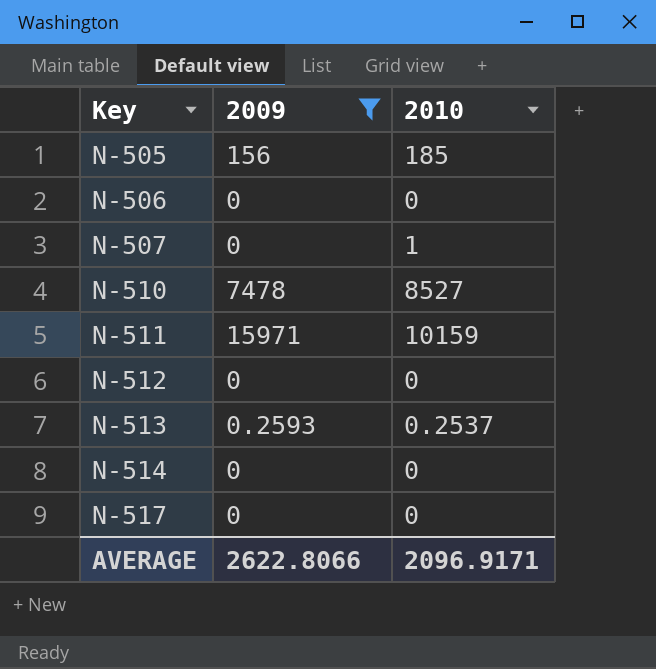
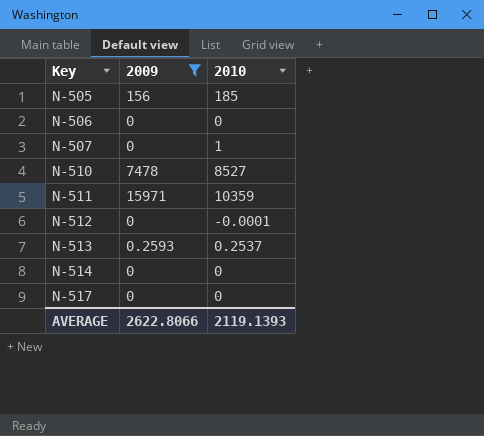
N-511 | 2010: 10159 -> 10359
N-512 | 2010: 0 -> -0.0001
AVERAGE | 2010: 2096.9171 -> 2119.1393

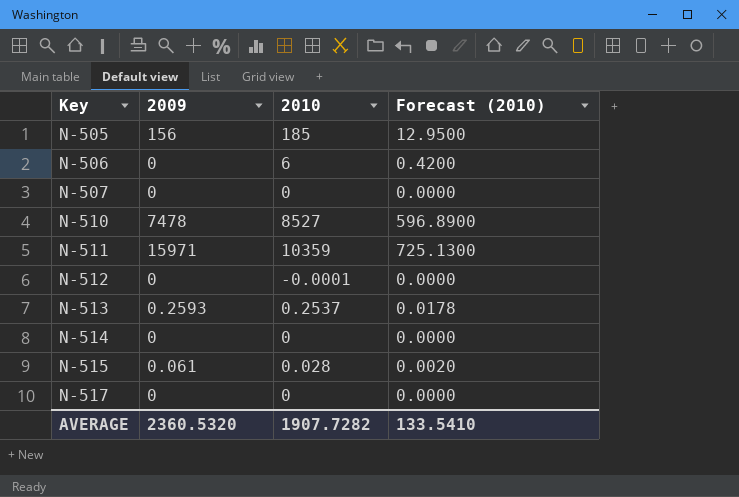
filter: 2009 != 0.061 -> none
column Forecast (2010) | formula: none -> [2010] * 0.07
N-506 | 2010: 0 -> 6
N-507 | 2010: 1 -> 0
AVERAGE | 2009: 2622.8066 -> 2360.5320
AVERAGE | 2010: 2119.1393 -> 1907.7282

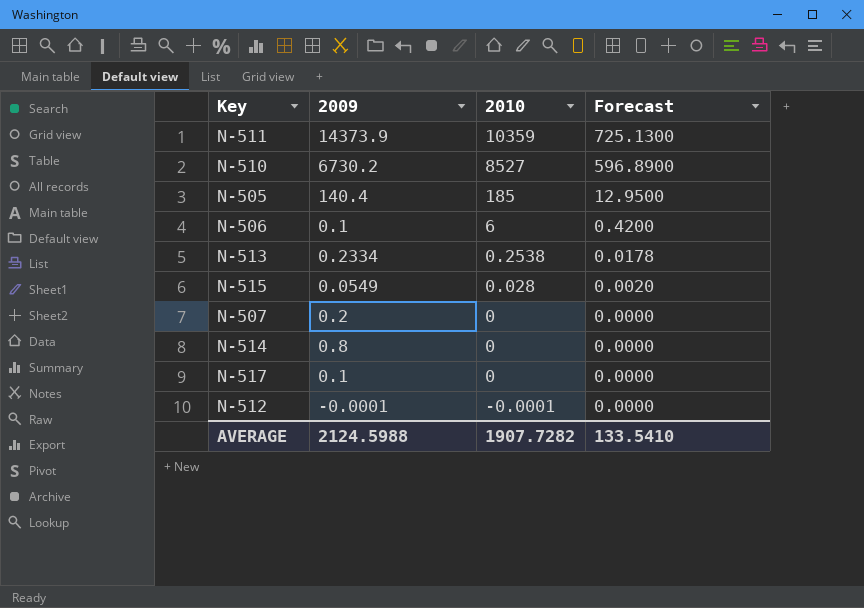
row order: Key ascending -> 2010 descending
column name: Forecast (2010) -> Forecast
N-511 | 2009: 15971 -> 14373.9
N-510 | 2009: 7478 -> 6730.2
N-505 | 2009: 156 -> 140.4
N-506 | 2009: 0 -> 0.1
N-513 | 2009: 0.2593 -> 0.2334
N-513 | 2010: 0.2537 -> 0.2538
N-515 | 2009: 0.061 -> 0.0549
N-507 | 2009: 0 -> 0.2
N-514 | 2009: 0 -> 0.8
N-517 | 2009: 0 -> 0.1
N-512 | 2009: 0 -> -0.0001
AVERAGE | 2009: 2360.5320 -> 2124.5988

